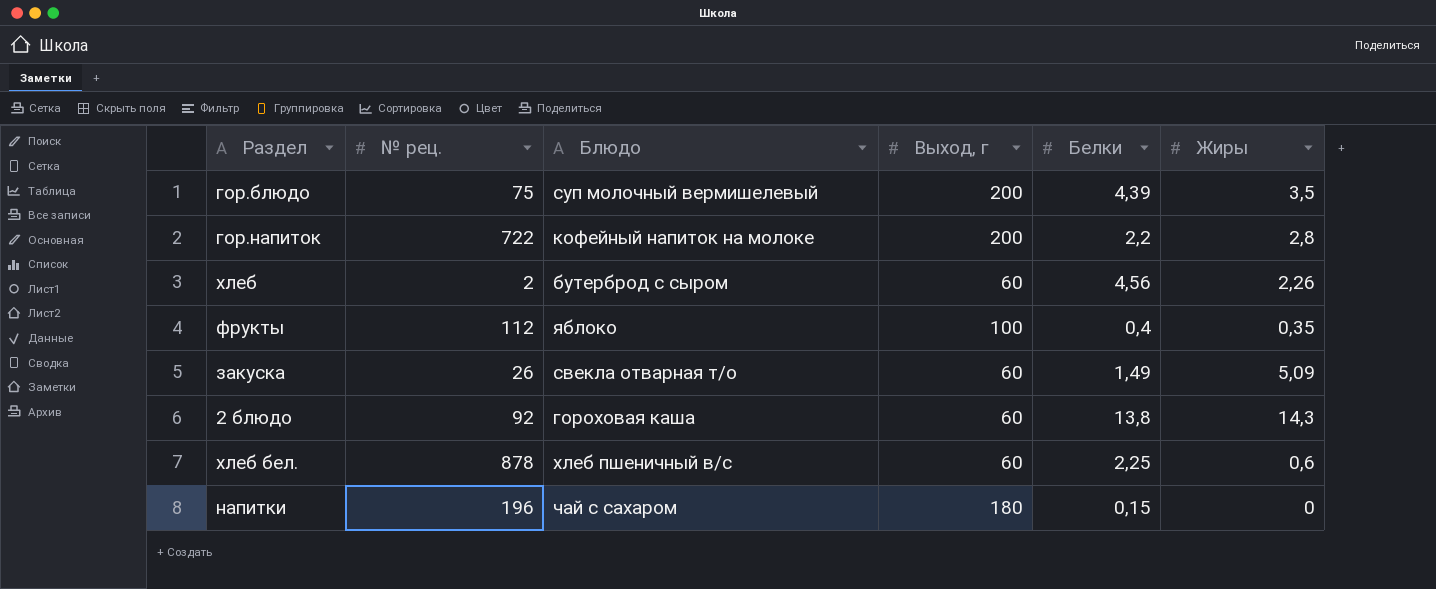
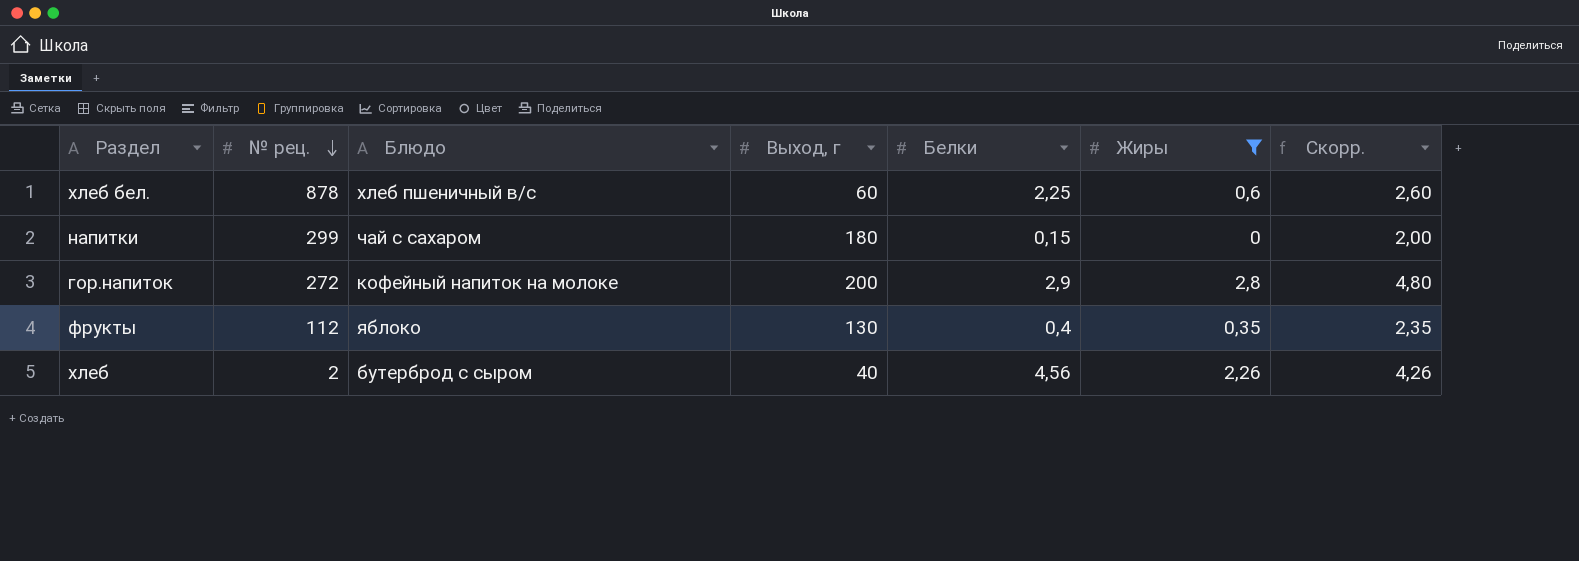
filter: none -> Жиры <= 2,8
row order: none -> № рец. descending
column Скорр. | formula: none -> [Жиры] + 2
напитки | № рец.: 196 -> 299
гор.напиток | № рец.: 722 -> 272
гор.напиток | Белки: 2,2 -> 2,9
фрукты | Выход, г: 100 -> 130
хлеб | Выход, г: 60 -> 40

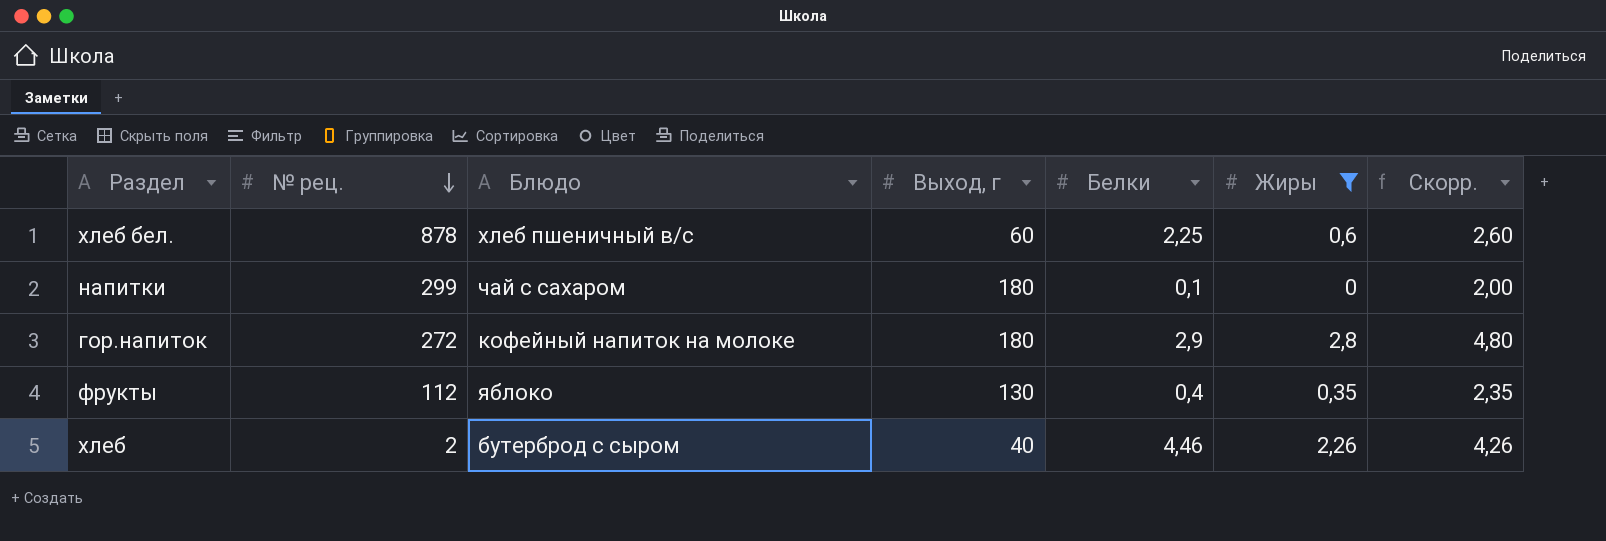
напитки | Белки: 0,15 -> 0,1
гор.напиток | Выход, г: 200 -> 180
хлеб | Белки: 4,56 -> 4,46

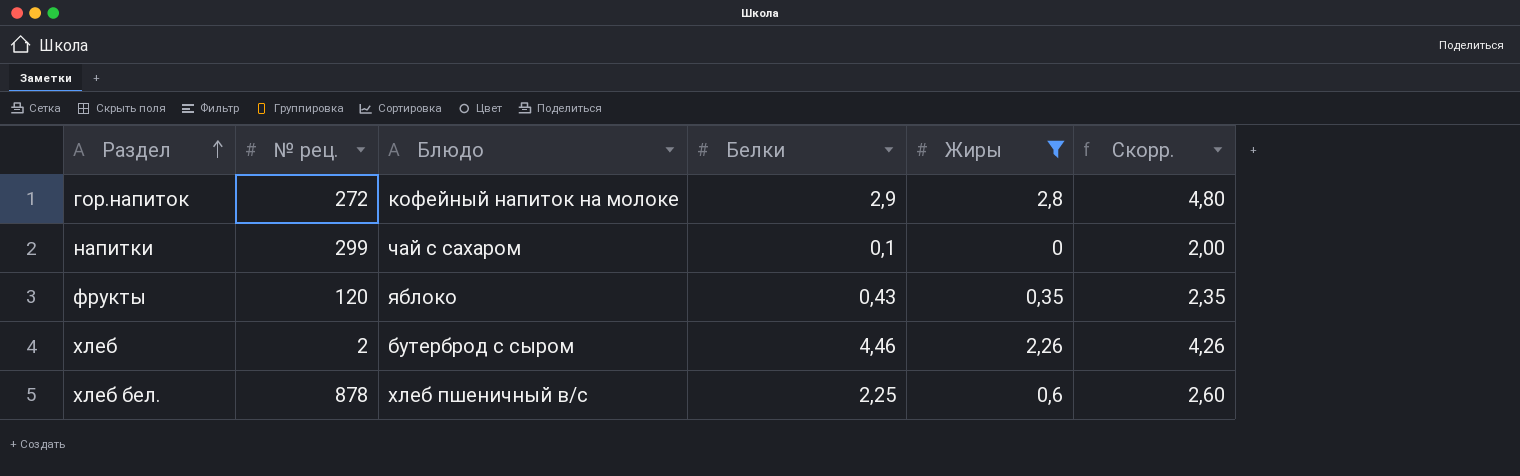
row order: № рец. descending -> Раздел ascending
column Выход, г | position: 4 -> none
фрукты | № рец.: 112 -> 120
фрукты | Белки: 0,4 -> 0,43

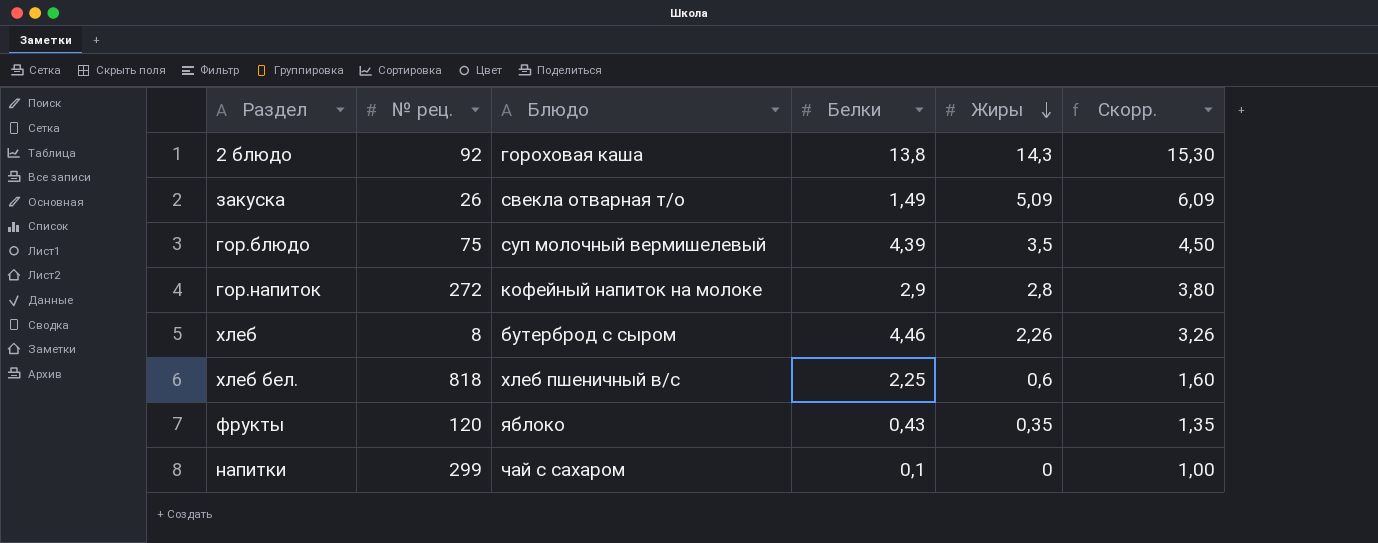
filter: Жиры <= 2,8 -> none
row order: Раздел ascending -> Жиры descending
column Скорр. | formula: [Жиры] + 2 -> [Жиры] + 1
хлеб | № рец.: 2 -> 8
хлеб бел. | № рец.: 878 -> 818

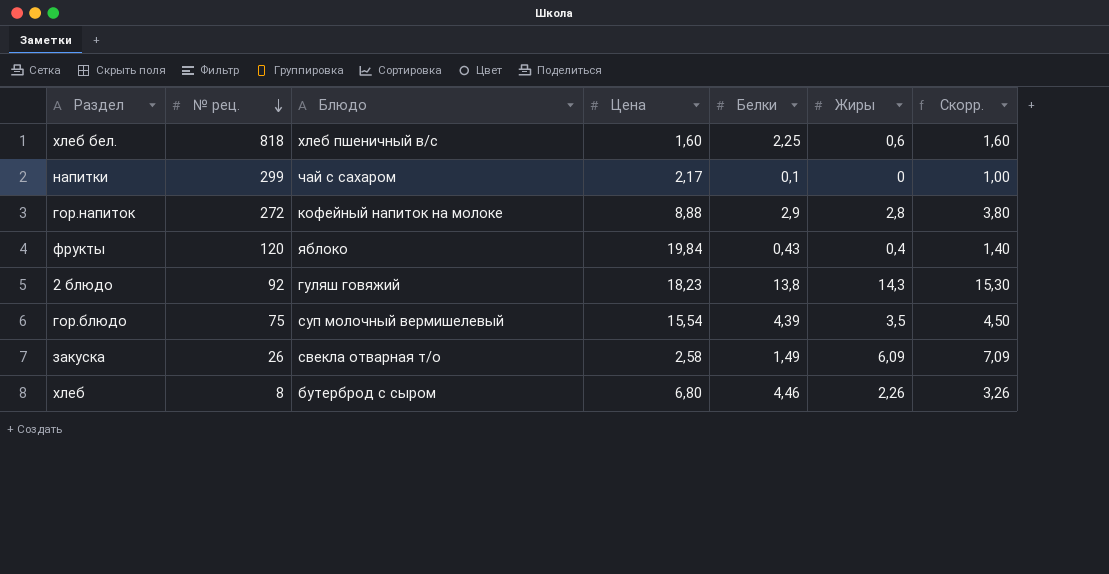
row order: Жиры descending -> № рец. descending
column Цена | position: none -> 4
фрукты | Жиры: 0,35 -> 0,4
фрукты | Скорр.: 1,35 -> 1,40
2 блюдо | Блюдо: гороховая каша -> гуляш говяжий
закуска | Жиры: 5,09 -> 6,09
закуска | Скорр.: 6,09 -> 7,09

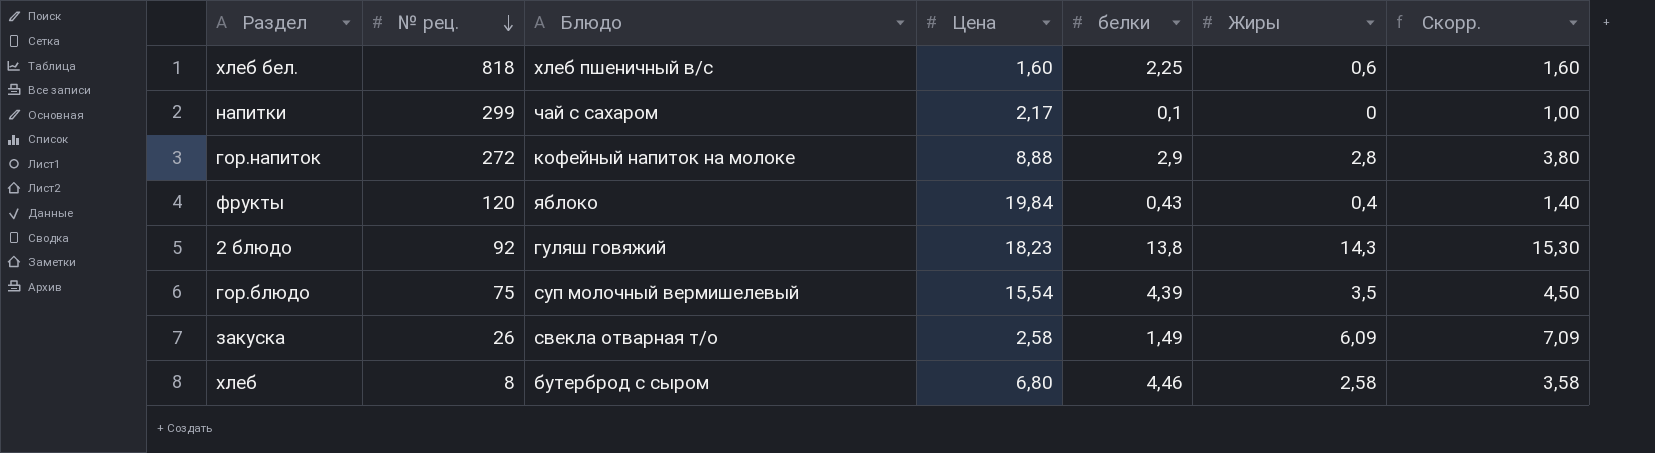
column name: Белки -> белки
хлеб | Жиры: 2,26 -> 2,58
хлеб | Скорр.: 3,26 -> 3,58

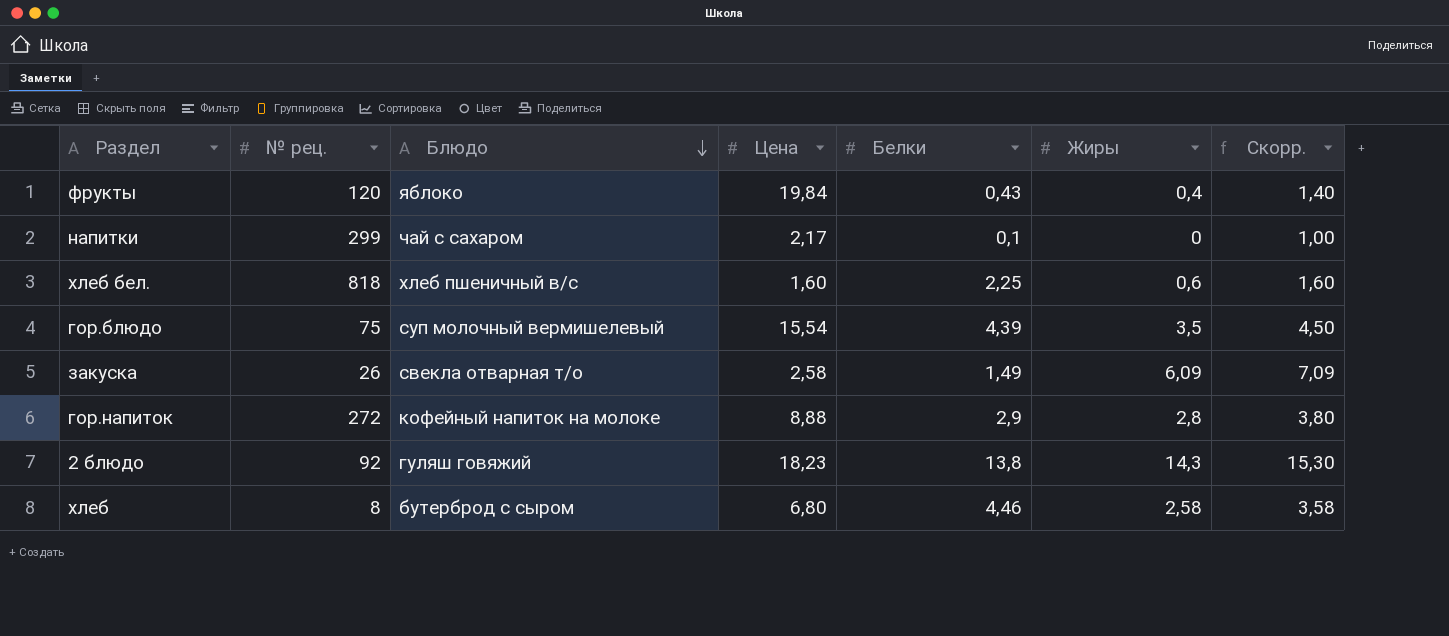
row order: № рец. descending -> Блюдо descending
column name: белки -> Белки

